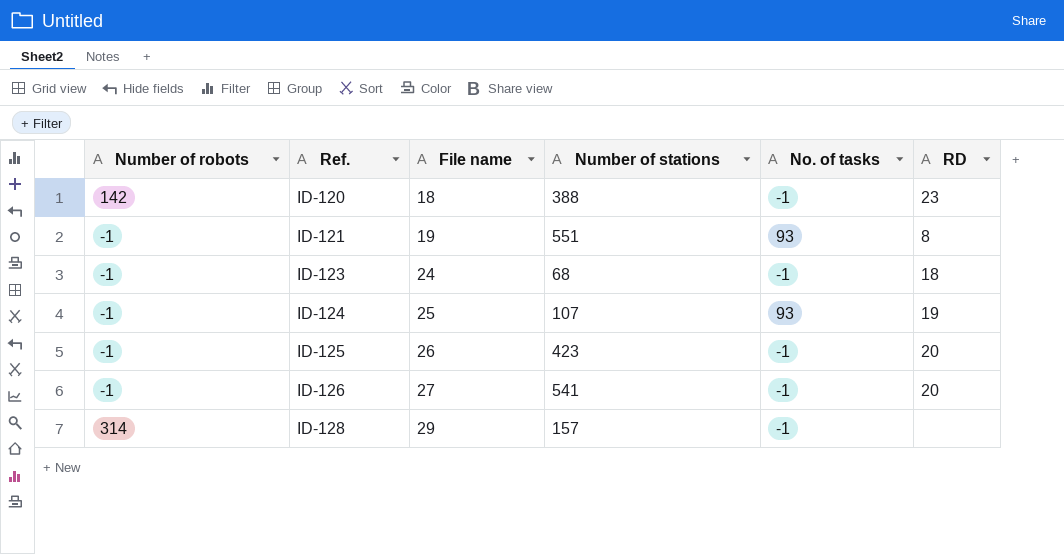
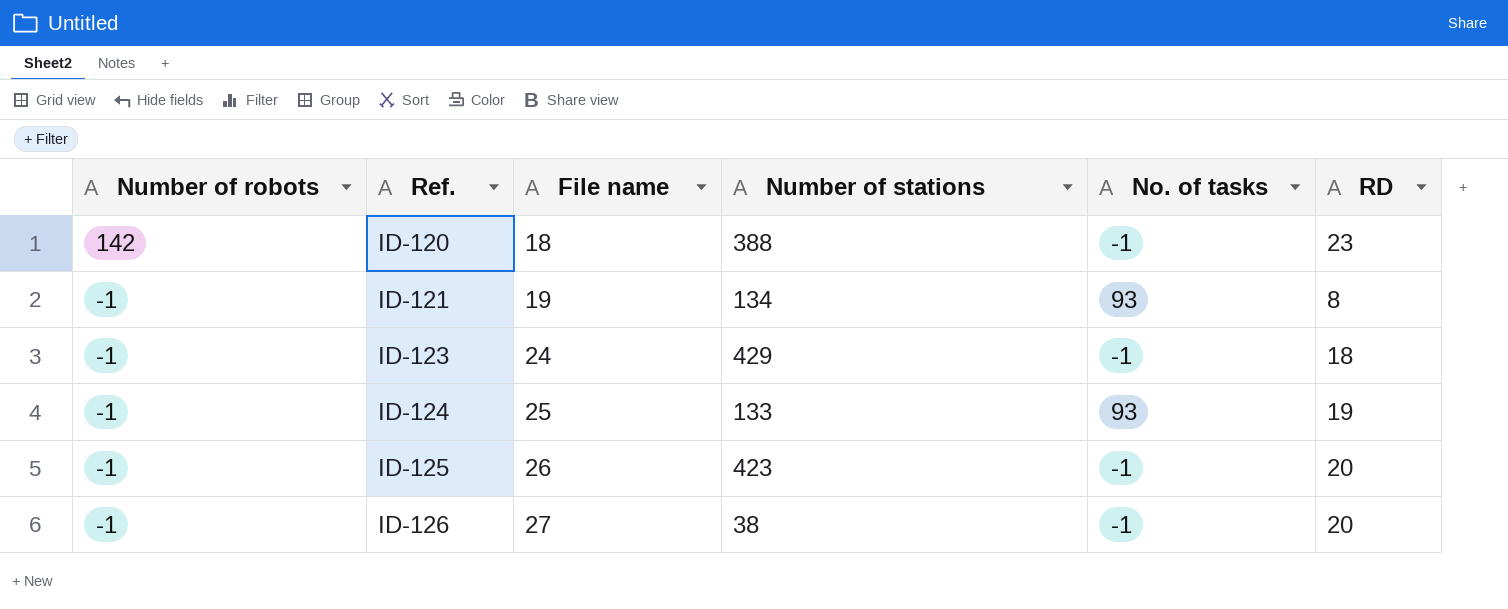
row ID-128: 314 | 29 | 157 | -1 | none -> none
ID-121 | Number of stations: 551 -> 134
ID-123 | Number of stations: 68 -> 429
ID-124 | Number of stations: 107 -> 133
ID-126 | Number of stations: 541 -> 38

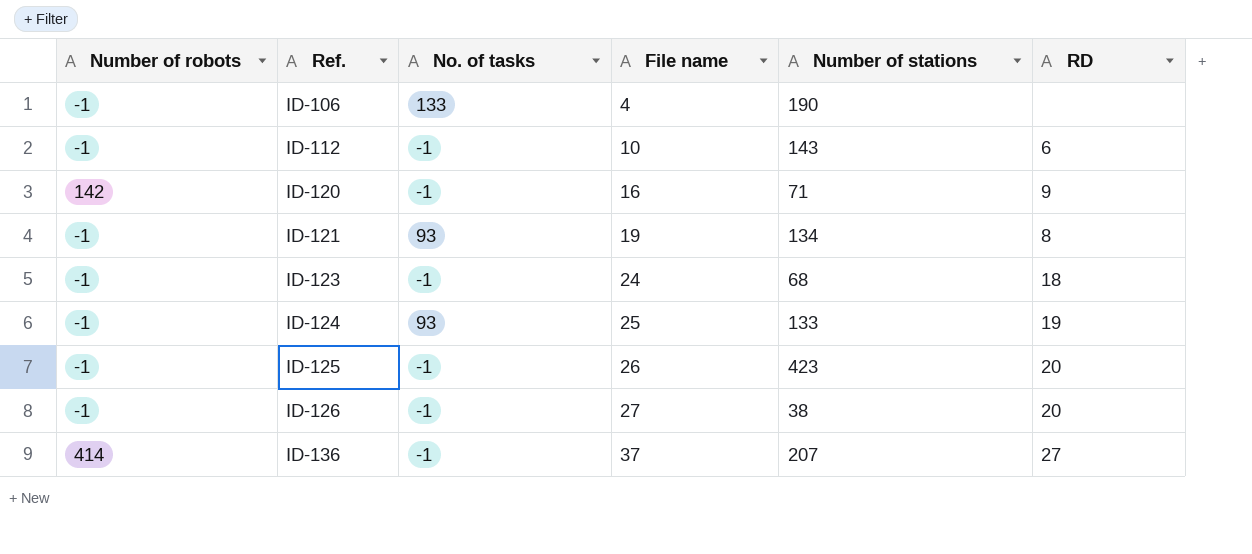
column No. of tasks | position: 5 -> 3
row ID-106: none -> -1 | 133 | 4 | 190 | none
row ID-112: none -> -1 | -1 | 10 | 143 | 6
ID-120 | File name: 18 -> 16
ID-120 | Number of stations: 388 -> 71
ID-120 | RD: 23 -> 9
ID-123 | Number of stations: 429 -> 68
row ID-136: none -> 414 | -1 | 37 | 207 | 27

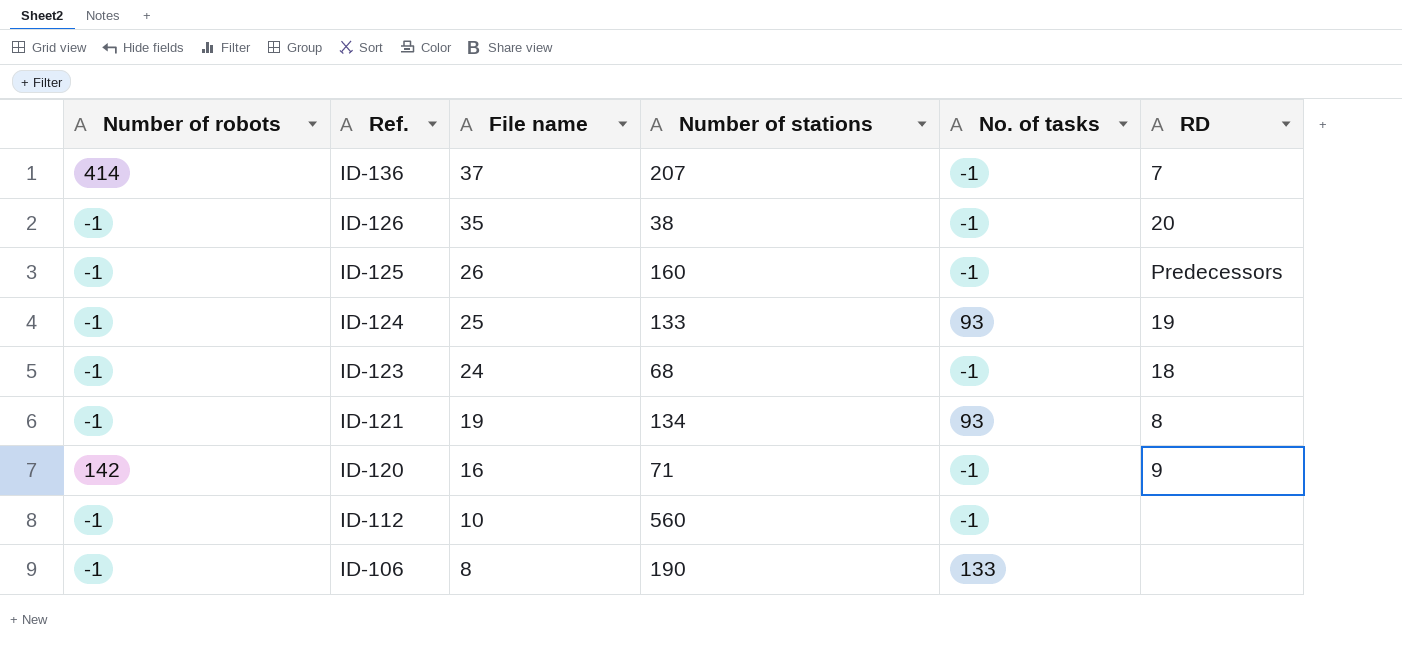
row order: Ref. ascending -> Ref. descending
column No. of tasks | position: 3 -> 5
ID-136 | RD: 27 -> 7
ID-126 | File name: 27 -> 35
ID-125 | Number of stations: 423 -> 160
ID-125 | RD: 20 -> Predecessors
ID-112 | Number of stations: 143 -> 560
ID-112 | RD: 6 -> none
ID-106 | File name: 4 -> 8

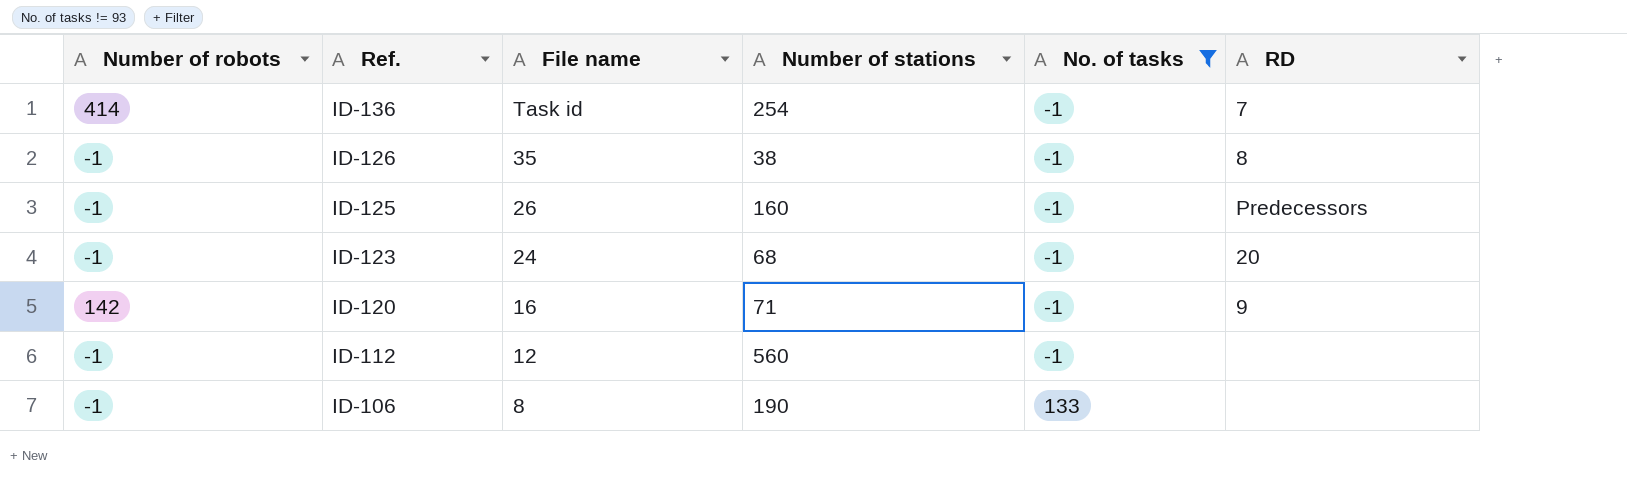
filter: none -> No. of tasks != 93
ID-136 | File name: 37 -> Task id
ID-136 | Number of stations: 207 -> 254
ID-126 | RD: 20 -> 8
ID-123 | RD: 18 -> 20
ID-112 | File name: 10 -> 12

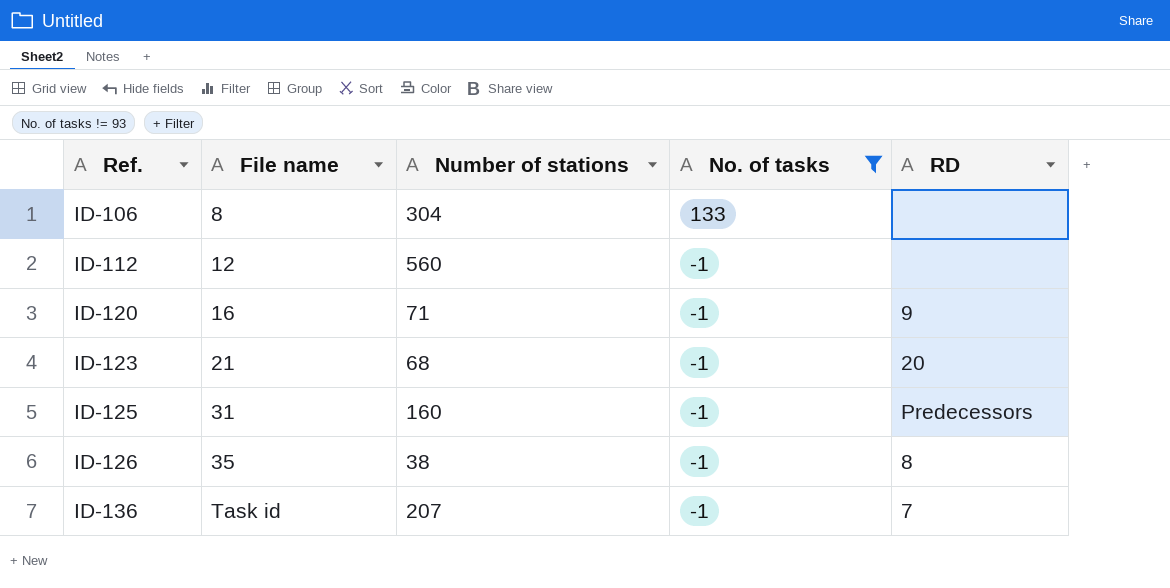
row order: Ref. descending -> Ref. ascending
column Number of robots | position: 1 -> none
ID-106 | Number of stations: 190 -> 304
ID-123 | File name: 24 -> 21
ID-125 | File name: 26 -> 31
ID-136 | Number of stations: 254 -> 207

